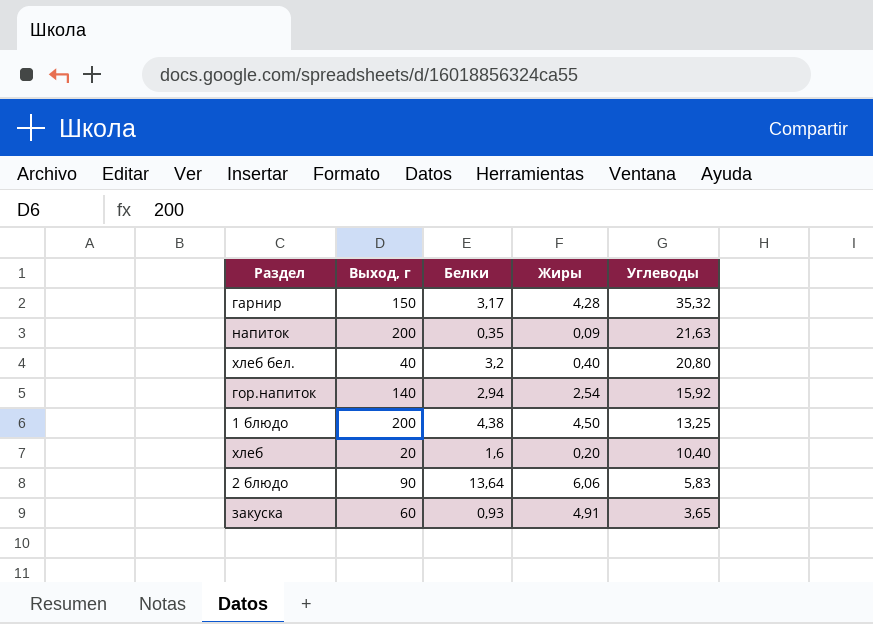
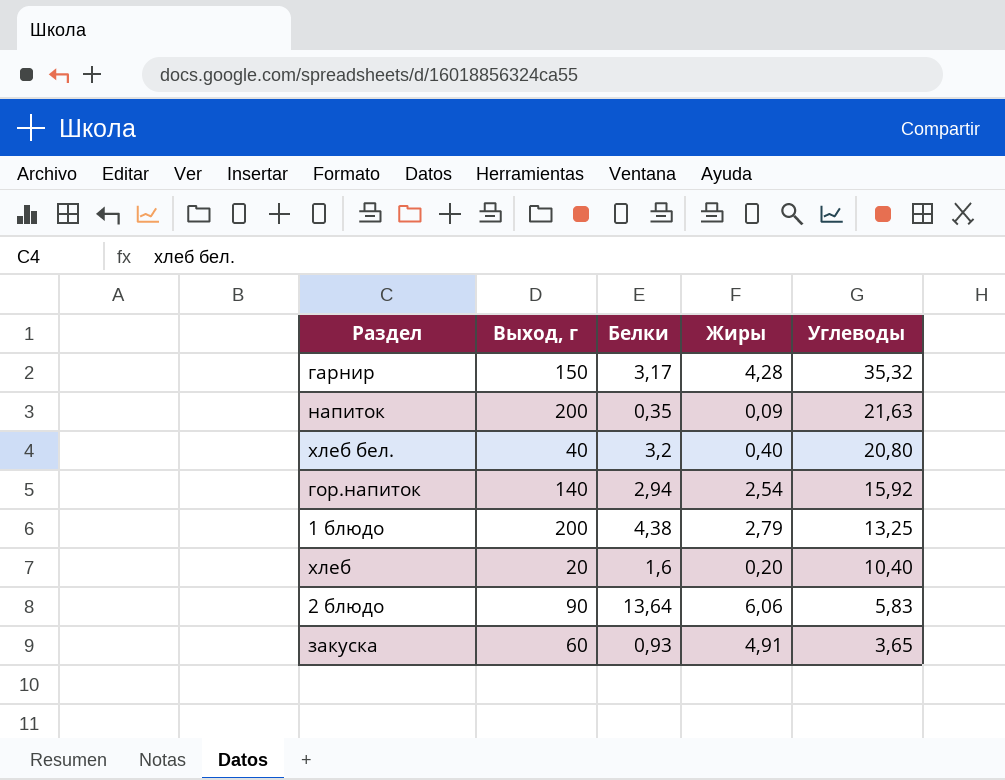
1 блюдо | Жиры: 4,50 -> 2,79

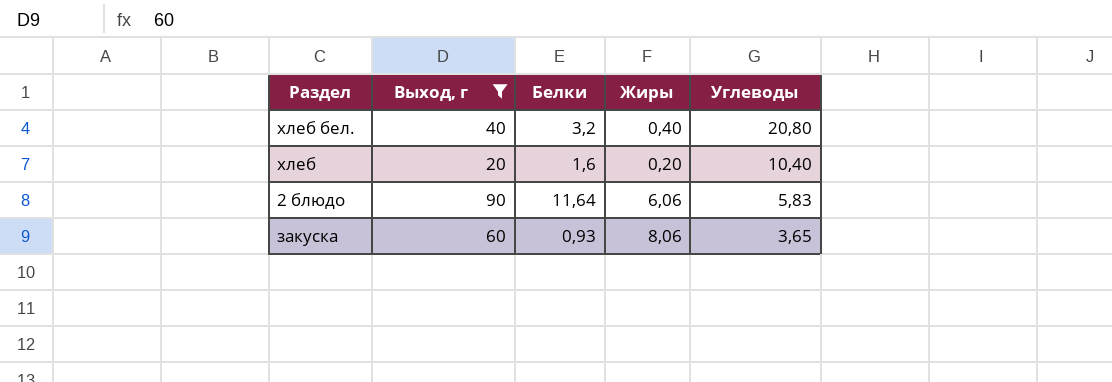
filter: none -> Выход, г <= 90
2 блюдо | Белки: 13,64 -> 11,64
закуска | Жиры: 4,91 -> 8,06

